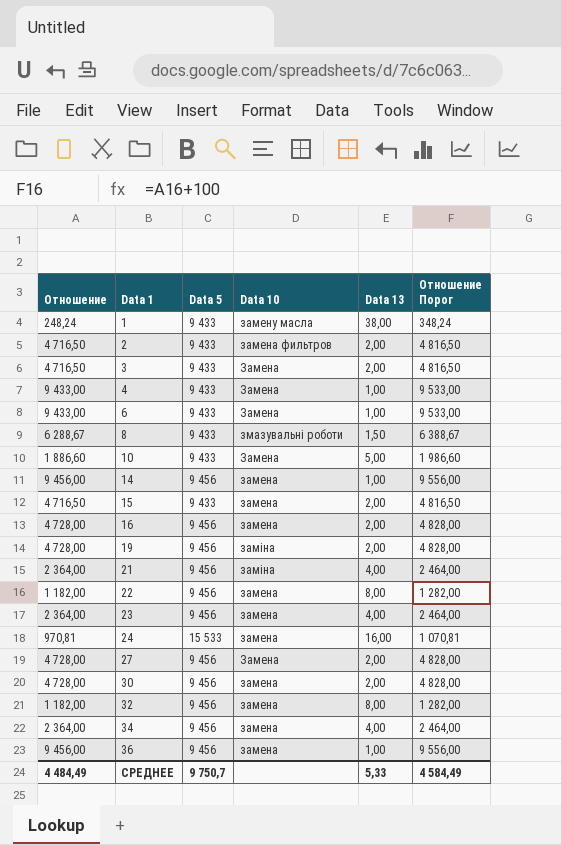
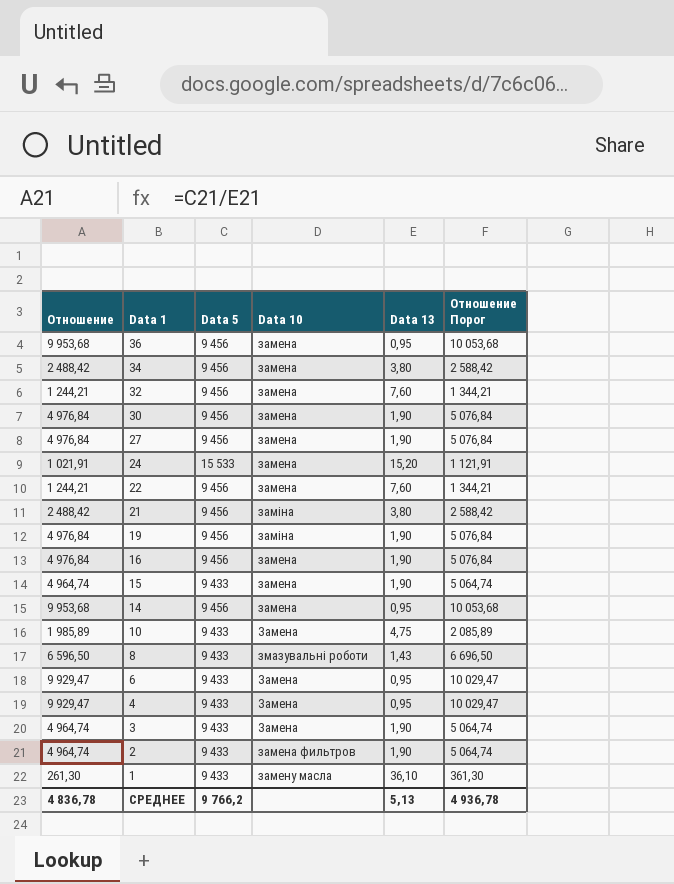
row order: Data 1 ascending -> Data 1 descending
row 23: 2 364,00 | 9 456 | замена | 4,00 | 2 464,00 -> none
36 | Отношение: 9 456,00 -> 9 953,68
36 | Data 13: 1,00 -> 0,95
36 | Отношение Порог: 9 556,00 -> 10 053,68
34 | Отношение: 2 364,00 -> 2 488,42
34 | Data 13: 4,00 -> 3,80
34 | Отношение Порог: 2 464,00 -> 2 588,42
32 | Отношение: 1 182,00 -> 1 244,21
32 | Data 13: 8,00 -> 7,60
32 | Отношение Порог: 1 282,00 -> 1 344,21
30 | Отношение: 4 728,00 -> 4 976,84
30 | Data 13: 2,00 -> 1,90
30 | Отношение Порог: 4 828,00 -> 5 076,84
27 | Отношение: 4 728,00 -> 4 976,84
27 | Data 10: Замена -> замена
27 | Data 13: 2,00 -> 1,90
27 | Отношение Порог: 4 828,00 -> 5 076,84
24 | Отношение: 970,81 -> 1 021,91
24 | Data 13: 16,00 -> 15,20
24 | Отношение Порог: 1 070,81 -> 1 121,91
22 | Отношение: 1 182,00 -> 1 244,21
22 | Data 13: 8,00 -> 7,60
22 | Отношение Порог: 1 282,00 -> 1 344,21
21 | Отношение: 2 364,00 -> 2 488,42
21 | Data 13: 4,00 -> 3,80
21 | Отношение Порог: 2 464,00 -> 2 588,42
19 | Отношение: 4 728,00 -> 4 976,84
19 | Data 13: 2,00 -> 1,90
19 | Отношение Порог: 4 828,00 -> 5 076,84
16 | Отношение: 4 728,00 -> 4 976,84
16 | Data 13: 2,00 -> 1,90
16 | Отношение Порог: 4 828,00 -> 5 076,84
15 | Отношение: 4 716,50 -> 4 964,74
15 | Data 13: 2,00 -> 1,90
15 | Отношение Порог: 4 816,50 -> 5 064,74
14 | Отношение: 9 456,00 -> 9 953,68
14 | Data 13: 1,00 -> 0,95
14 | Отношение Порог: 9 556,00 -> 10 053,68
10 | Отношение: 1 886,60 -> 1 985,89
10 | Data 13: 5,00 -> 4,75
10 | Отношение Порог: 1 986,60 -> 2 085,89
8 | Отношение: 6 288,67 -> 6 596,50
8 | Data 13: 1,50 -> 1,43
8 | Отношение Порог: 6 388,67 -> 6 696,50
6 | Отношение: 9 433,00 -> 9 929,47
6 | Data 13: 1,00 -> 0,95
6 | Отношение Порог: 9 533,00 -> 10 029,47
4 | Отношение: 9 433,00 -> 9 929,47
4 | Data 13: 1,00 -> 0,95
4 | Отношение Порог: 9 533,00 -> 10 029,47
3 | Отношение: 4 716,50 -> 4 964,74
3 | Data 13: 2,00 -> 1,90
3 | Отношение Порог: 4 816,50 -> 5 064,74
2 | Отношение: 4 716,50 -> 4 964,74
2 | Data 13: 2,00 -> 1,90
2 | Отношение Порог: 4 816,50 -> 5 064,74
1 | Отношение: 248,24 -> 261,30
1 | Data 13: 38,00 -> 36,10
1 | Отношение Порог: 348,24 -> 361,30
СРЕДНЕЕ | Отношение: 4 484,49 -> 4 836,78
СРЕДНЕЕ | Data 5: 9 750,7 -> 9 766,2
СРЕДНЕЕ | Data 13: 5,33 -> 5,13
СРЕДНЕЕ | Отношение Порог: 4 584,49 -> 4 936,78

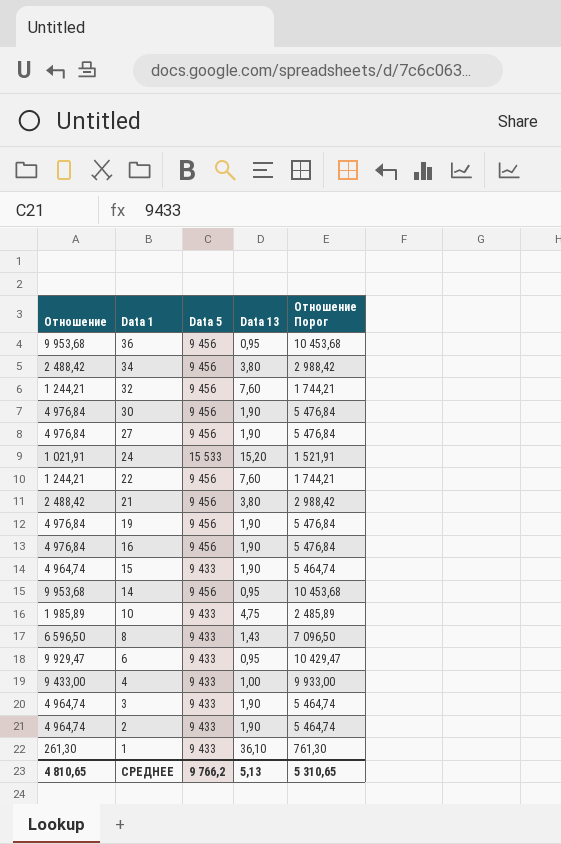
column Data 10 | position: 4 -> none
column Отношение Порог | formula: [Отношение] + 100 -> [Отношение] + 500
4 | Отношение: 9 929,47 -> 9 433,00
4 | Data 13: 0,95 -> 1,00
СРЕДНЕЕ | Отношение: 4 836,78 -> 4 810,65
СРЕДНЕЕ | Отношение Порог: 4 936,78 -> 5 310,65

